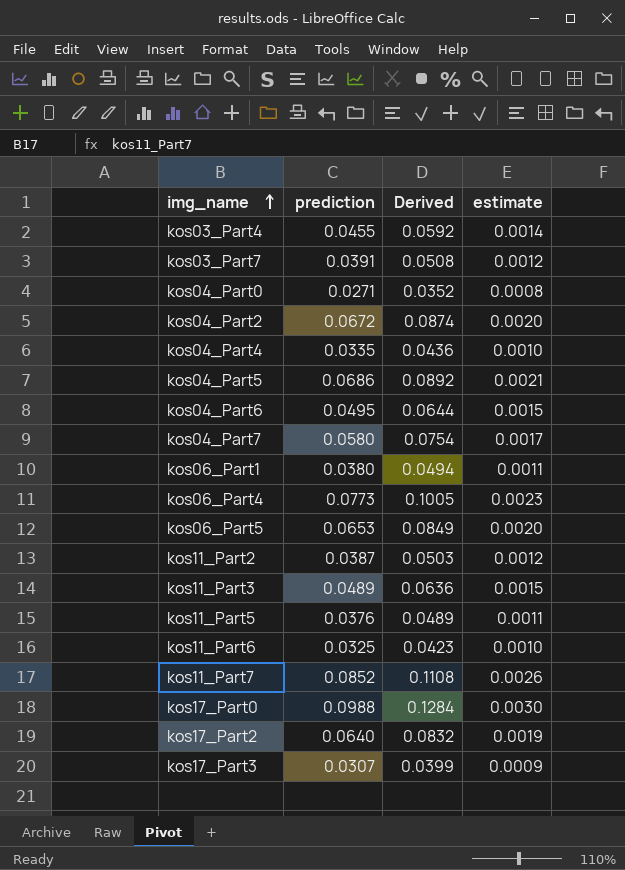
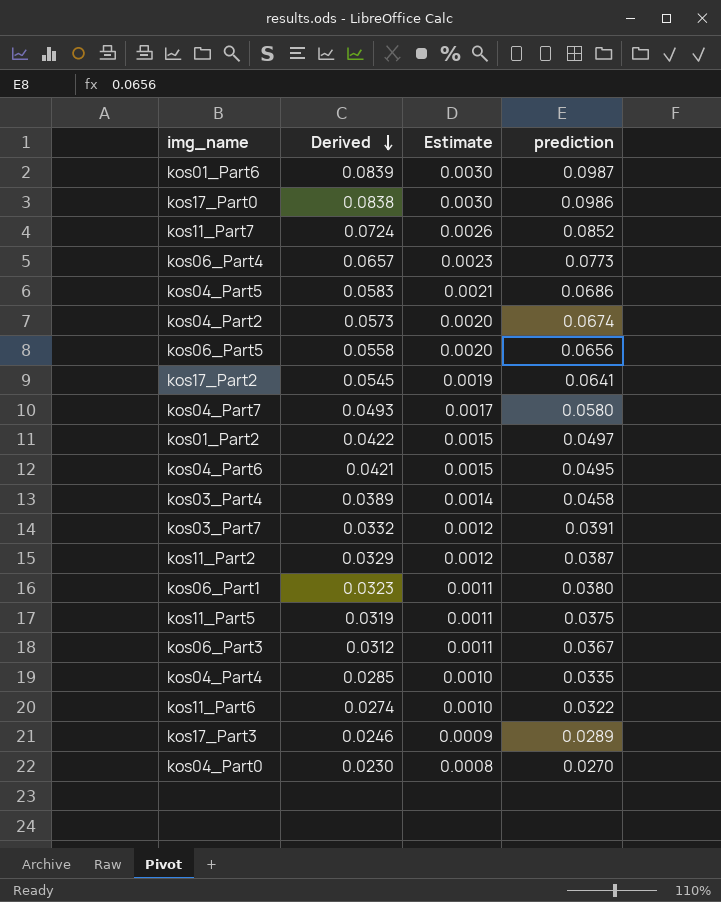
row order: img_name ascending -> Derived descending
column Derived | formula: [prediction] * 1.3 -> [prediction] * 0.85
column name: estimate -> Estimate
column prediction | position: 2 -> 4
row kos11_Part3: 0.0489 | 0.0636 | 0.0015 -> none
row kos01_Part6: none -> 0.0839 | 0.0030 | 0.0987
kos17_Part0 | prediction: 0.0988 -> 0.0986
kos04_Part2 | prediction: 0.0672 -> 0.0674
kos06_Part5 | prediction: 0.0653 -> 0.0656
kos17_Part2 | prediction: 0.0640 -> 0.0641
row kos01_Part2: none -> 0.0422 | 0.0015 | 0.0497
kos03_Part4 | prediction: 0.0455 -> 0.0458
kos11_Part5 | prediction: 0.0376 -> 0.0375
row kos06_Part3: none -> 0.0312 | 0.0011 | 0.0367
kos11_Part6 | prediction: 0.0325 -> 0.0322
kos17_Part3 | prediction: 0.0307 -> 0.0289
kos04_Part0 | prediction: 0.0271 -> 0.0270

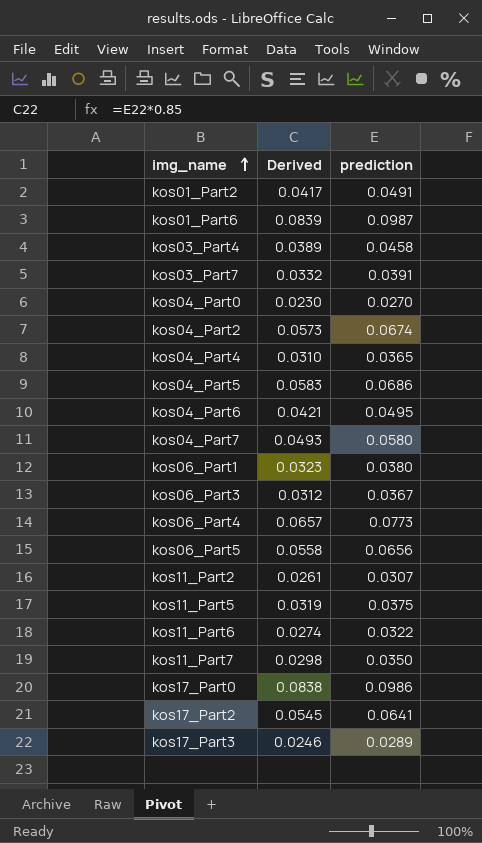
row order: Derived descending -> img_name ascending
column Estimate | formula: [prediction] * 0.03 -> none
kos01_Part2 | Derived: 0.0422 -> 0.0417
kos01_Part2 | prediction: 0.0497 -> 0.0491
kos04_Part4 | Derived: 0.0285 -> 0.0310
kos04_Part4 | prediction: 0.0335 -> 0.0365
kos11_Part2 | Derived: 0.0329 -> 0.0261
kos11_Part2 | prediction: 0.0387 -> 0.0307
kos11_Part7 | Derived: 0.0724 -> 0.0298
kos11_Part7 | prediction: 0.0852 -> 0.0350

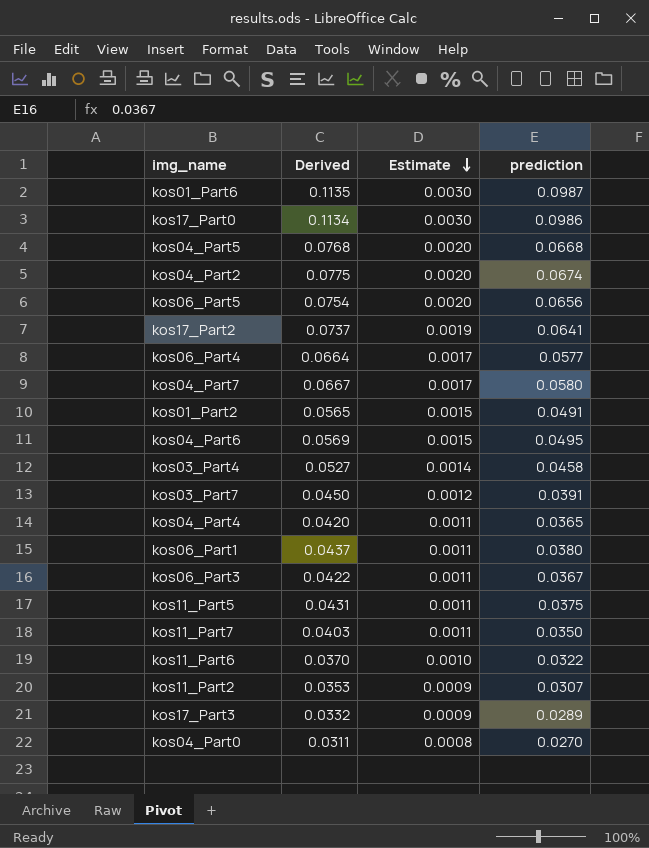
row order: img_name ascending -> Estimate descending
column Derived | formula: [prediction] * 0.85 -> [prediction] * 1.15
column Estimate | formula: none -> [prediction] * 0.03
kos04_Part5 | prediction: 0.0686 -> 0.0668
kos06_Part4 | prediction: 0.0773 -> 0.0577

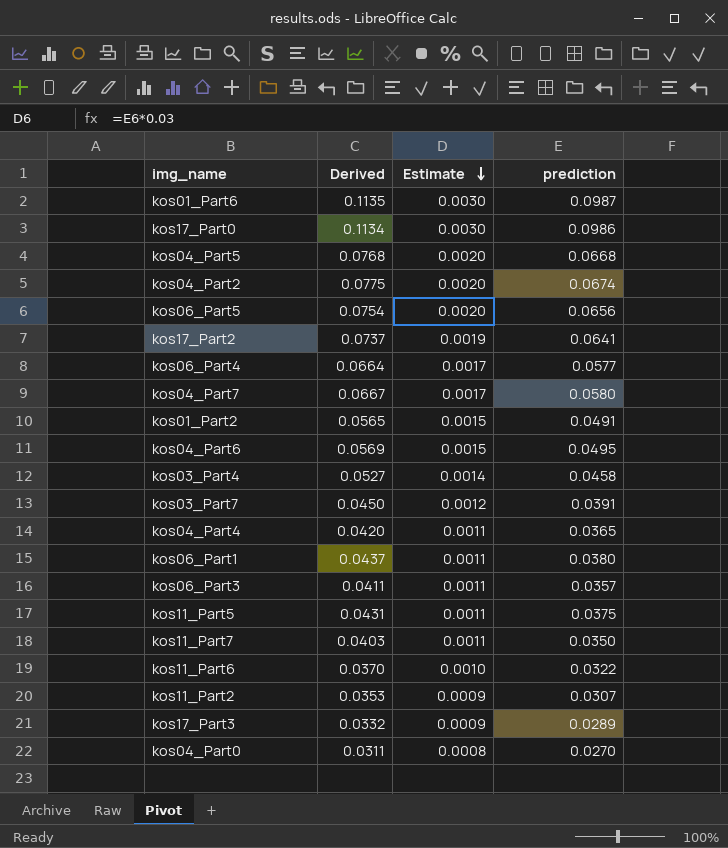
kos06_Part3 | Derived: 0.0422 -> 0.0411
kos06_Part3 | prediction: 0.0367 -> 0.0357

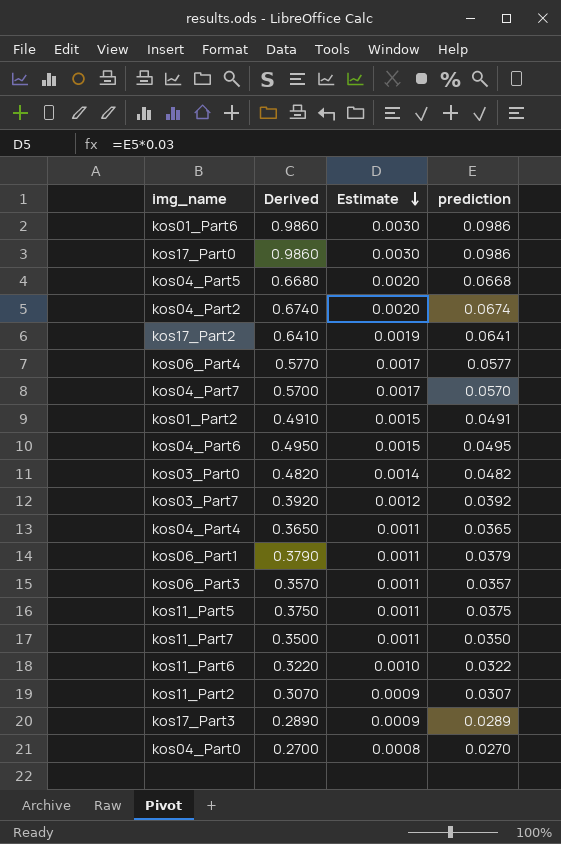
column Derived | formula: [prediction] * 1.15 -> [prediction] * 10
row kos06_Part5: 0.0754 | 0.0020 | 0.0656 -> none
row kos03_Part4: 0.0527 | 0.0014 | 0.0458 -> none
kos01_Part6 | prediction: 0.0987 -> 0.0986
kos04_Part7 | prediction: 0.0580 -> 0.0570
row kos03_Part0: none -> 0.4820 | 0.0014 | 0.0482
kos03_Part7 | prediction: 0.0391 -> 0.0392
kos06_Part1 | prediction: 0.0380 -> 0.0379

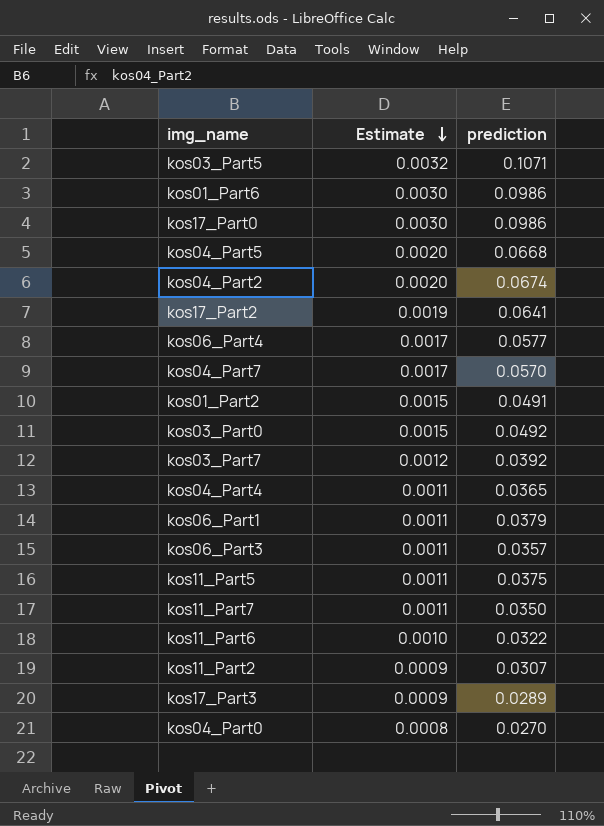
column Derived | formula: [prediction] * 10 -> none
row kos04_Part6: 0.4950 | 0.0015 | 0.0495 -> none
row kos03_Part5: none -> 0.0032 | 0.1071
kos03_Part0 | Estimate: 0.0014 -> 0.0015
kos03_Part0 | prediction: 0.0482 -> 0.0492

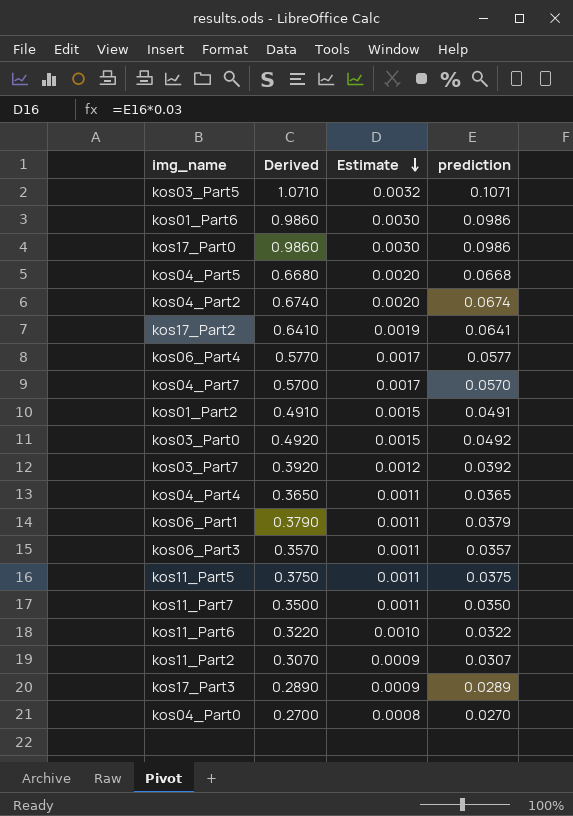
column Derived | formula: none -> [prediction] * 10

